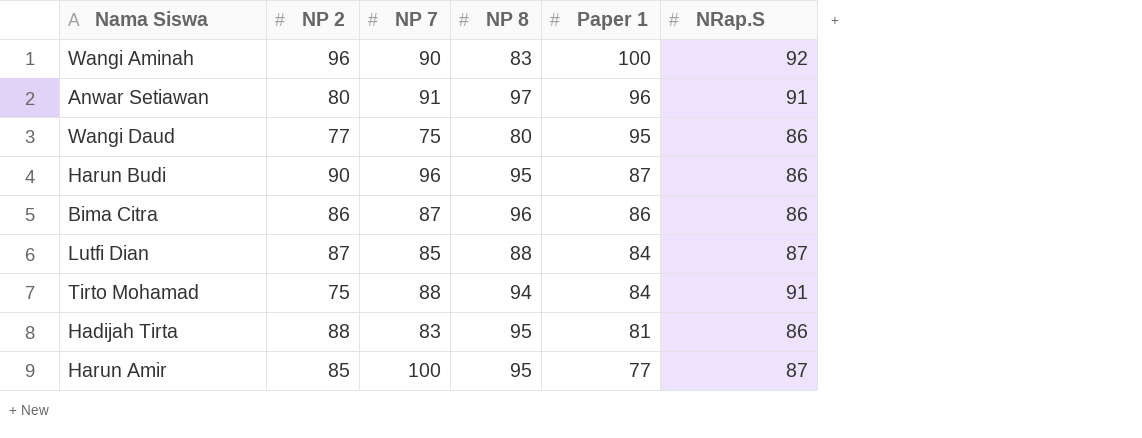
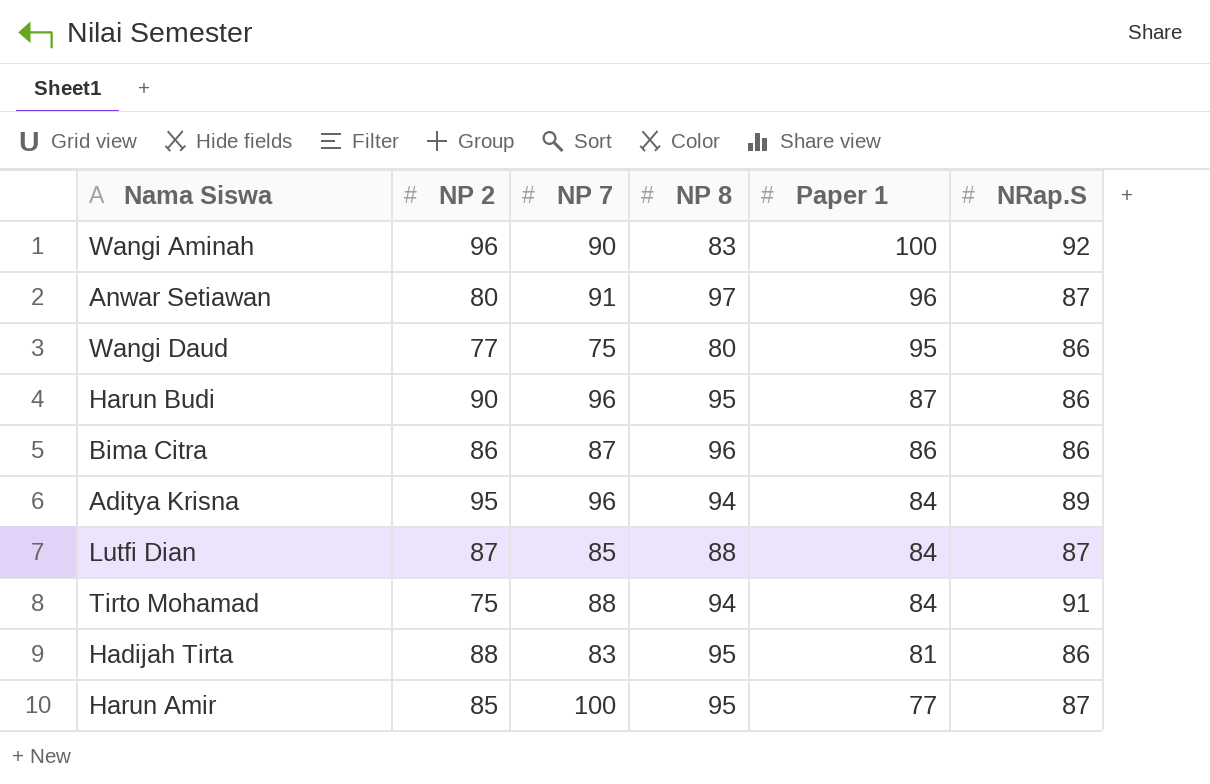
Anwar Setiawan | NRap.S: 91 -> 87
row Aditya Krisna: none -> 95 | 96 | 94 | 84 | 89

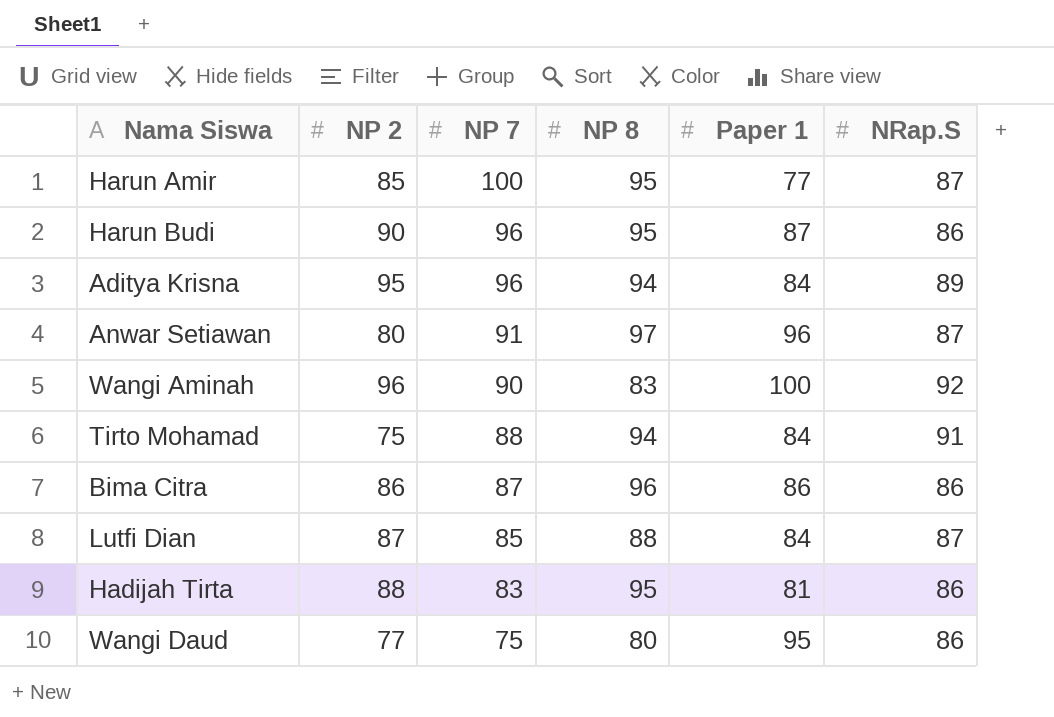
row order: Paper 1 descending -> NP 7 descending

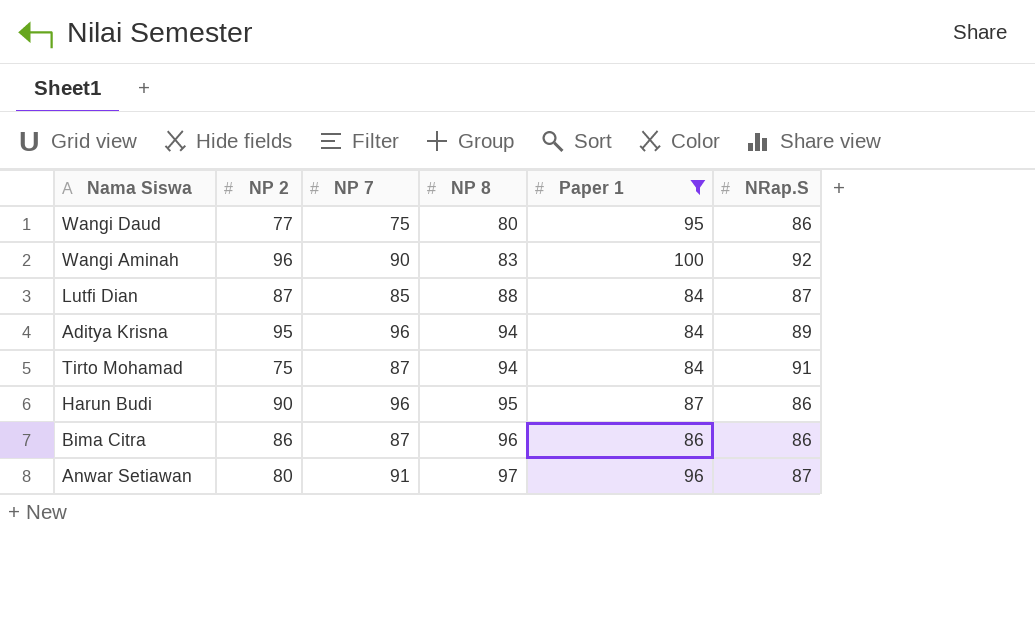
filter: none -> Paper 1 >= 84
row order: NP 7 descending -> NP 8 ascending
Tirto Mohamad | NP 7: 88 -> 87

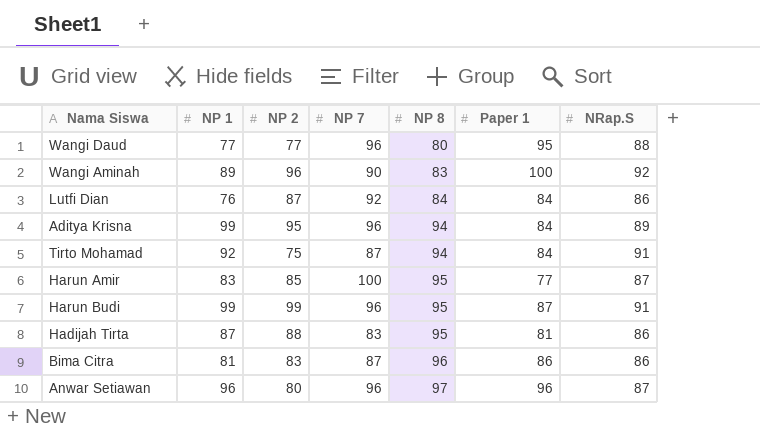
filter: Paper 1 >= 84 -> none
column NP 1 | position: none -> 2
Wangi Daud | NP 7: 75 -> 96
Wangi Daud | NRap.S: 86 -> 88
Lutfi Dian | NP 7: 85 -> 92
Lutfi Dian | NP 8: 88 -> 84
Lutfi Dian | NRap.S: 87 -> 86
Harun Budi | NP 2: 90 -> 99
Harun Budi | NRap.S: 86 -> 91
Bima Citra | NP 2: 86 -> 83
Anwar Setiawan | NP 7: 91 -> 96

